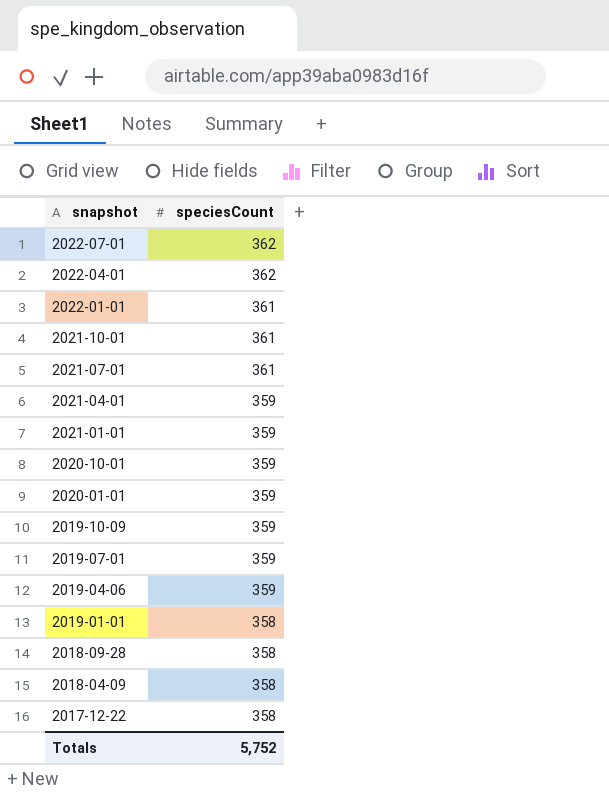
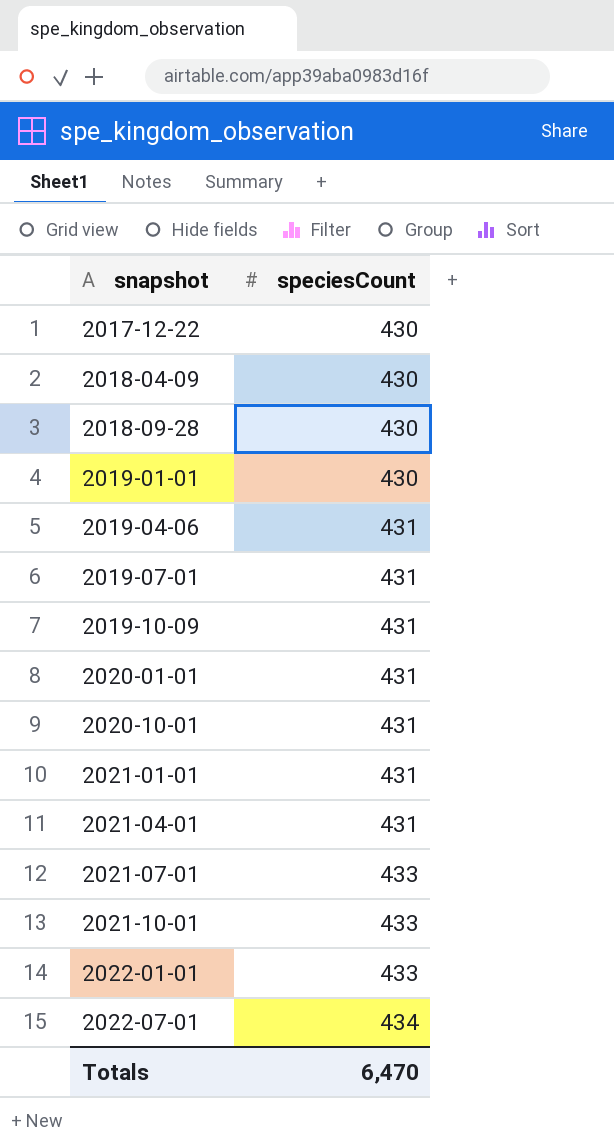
row order: snapshot descending -> snapshot ascending
row 2022-04-01: 362 -> none
2017-12-22 | speciesCount: 358 -> 430
2018-04-09 | speciesCount: 358 -> 430
2018-09-28 | speciesCount: 358 -> 430
2019-01-01 | speciesCount: 358 -> 430
2019-04-06 | speciesCount: 359 -> 431
2019-07-01 | speciesCount: 359 -> 431
2019-10-09 | speciesCount: 359 -> 431
2020-01-01 | speciesCount: 359 -> 431
2020-10-01 | speciesCount: 359 -> 431
2021-01-01 | speciesCount: 359 -> 431
2021-04-01 | speciesCount: 359 -> 431
2021-07-01 | speciesCount: 361 -> 433
2021-10-01 | speciesCount: 361 -> 433
2022-01-01 | speciesCount: 361 -> 433
2022-07-01 | speciesCount: 362 -> 434
Totals | speciesCount: 5,752 -> 6,470

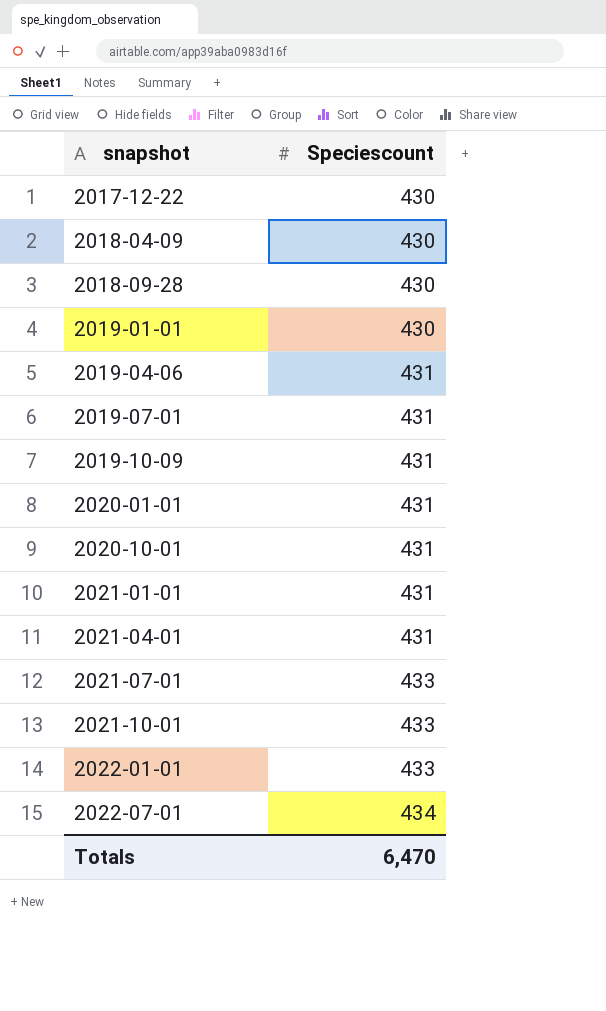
column name: speciesCount -> Speciescount

